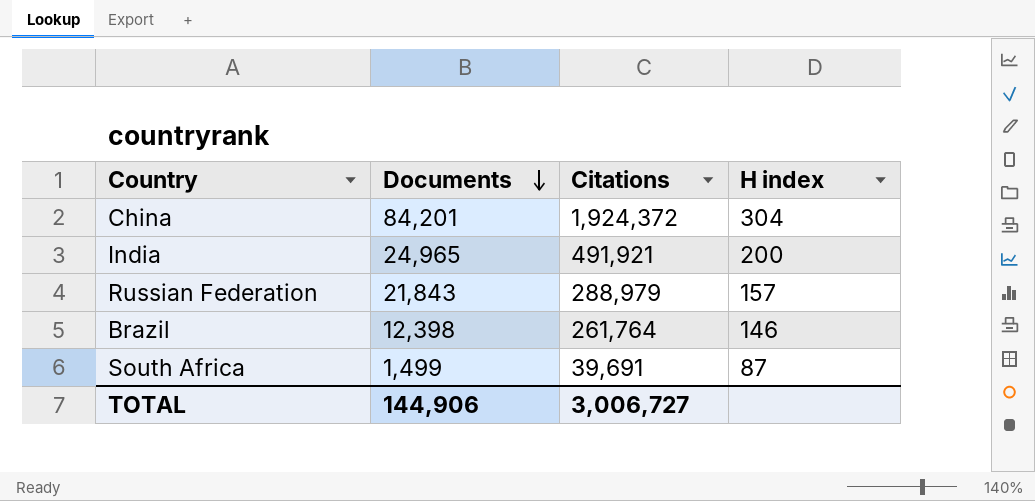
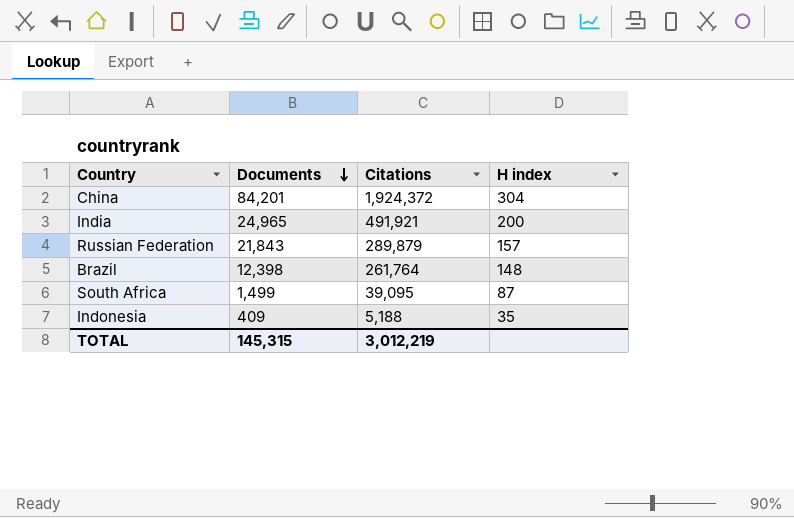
Russian Federation | Citations: 288,979 -> 289,879
Brazil | H index: 146 -> 148
South Africa | Citations: 39,691 -> 39,095
row Indonesia: none -> 409 | 5,188 | 35
TOTAL | Documents: 144,906 -> 145,315
TOTAL | Citations: 3,006,727 -> 3,012,219

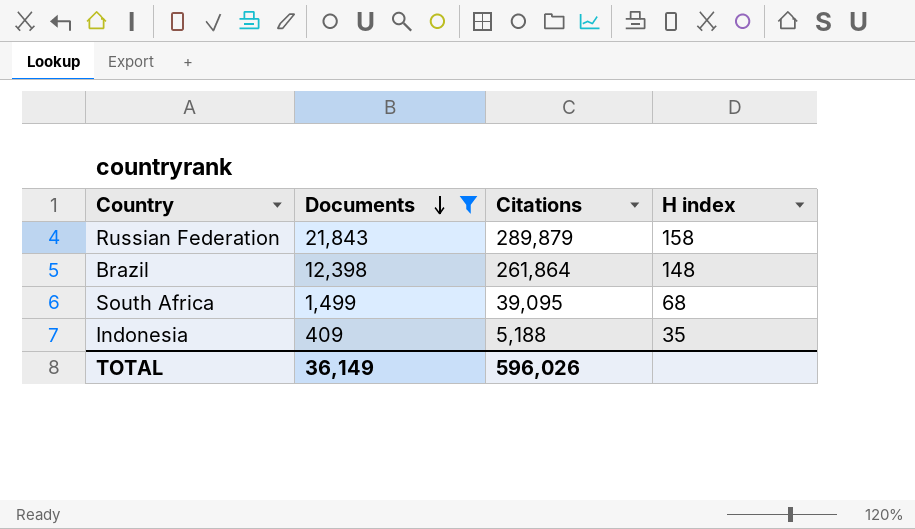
filter: none -> Documents <= 21,843
Russian Federation | H index: 157 -> 158
Brazil | Citations: 261,764 -> 261,864
South Africa | H index: 87 -> 68
TOTAL | Documents: 145,315 -> 36,149
TOTAL | Citations: 3,012,219 -> 596,026

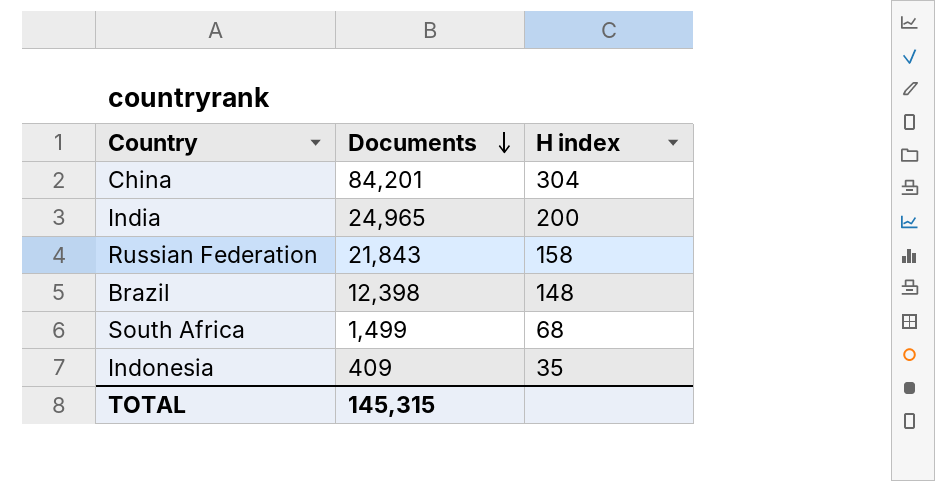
filter: Documents <= 21,843 -> none
column Citations | position: 3 -> none
TOTAL | Documents: 36,149 -> 145,315

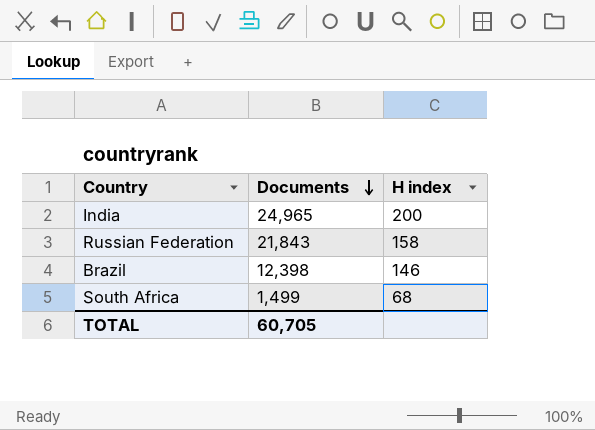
row China: 84,201 | 304 -> none
row Indonesia: 409 | 35 -> none
Brazil | H index: 148 -> 146
TOTAL | Documents: 145,315 -> 60,705

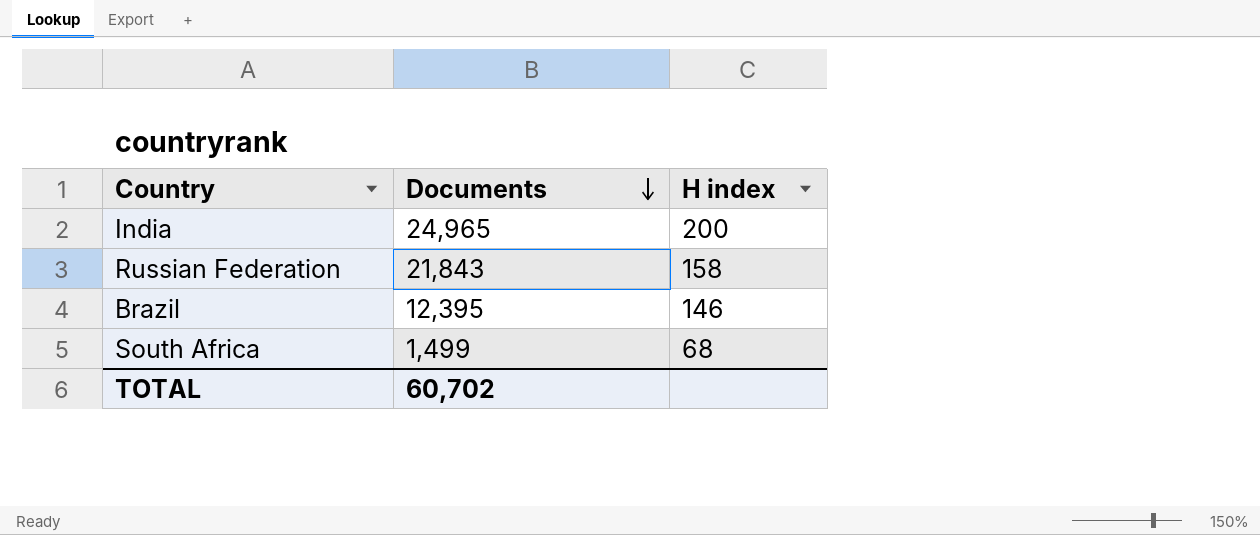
Brazil | Documents: 12,398 -> 12,395
TOTAL | Documents: 60,705 -> 60,702

